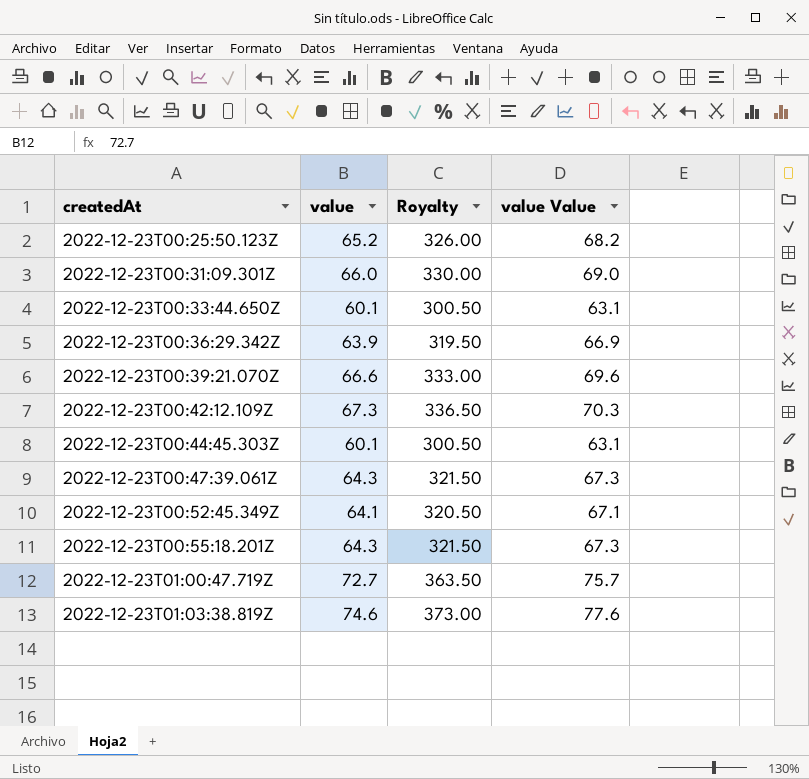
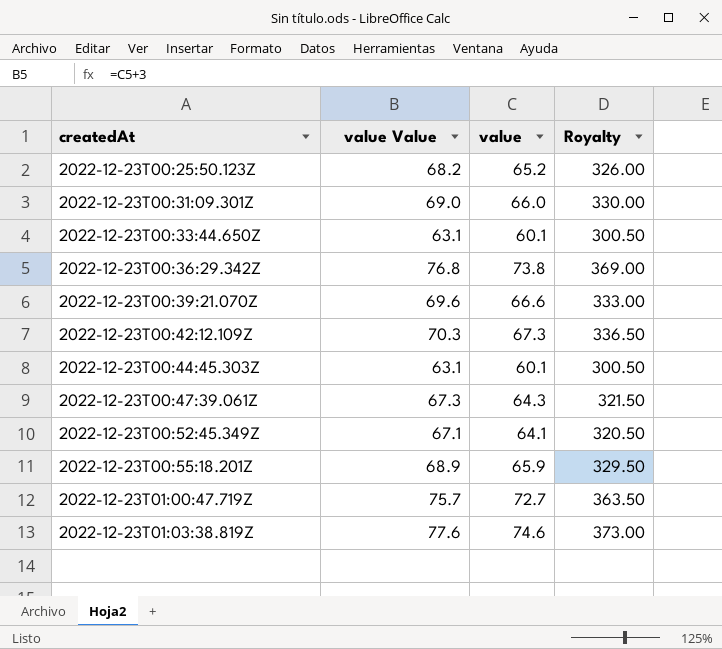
column value Value | position: 4 -> 2
2022-12-23T00:36:29.342Z | value Value: 66.9 -> 76.8
2022-12-23T00:36:29.342Z | value: 63.9 -> 73.8
2022-12-23T00:36:29.342Z | Royalty: 319.50 -> 369.00
2022-12-23T00:55:18.201Z | value Value: 67.3 -> 68.9
2022-12-23T00:55:18.201Z | value: 64.3 -> 65.9
2022-12-23T00:55:18.201Z | Royalty: 321.50 -> 329.50

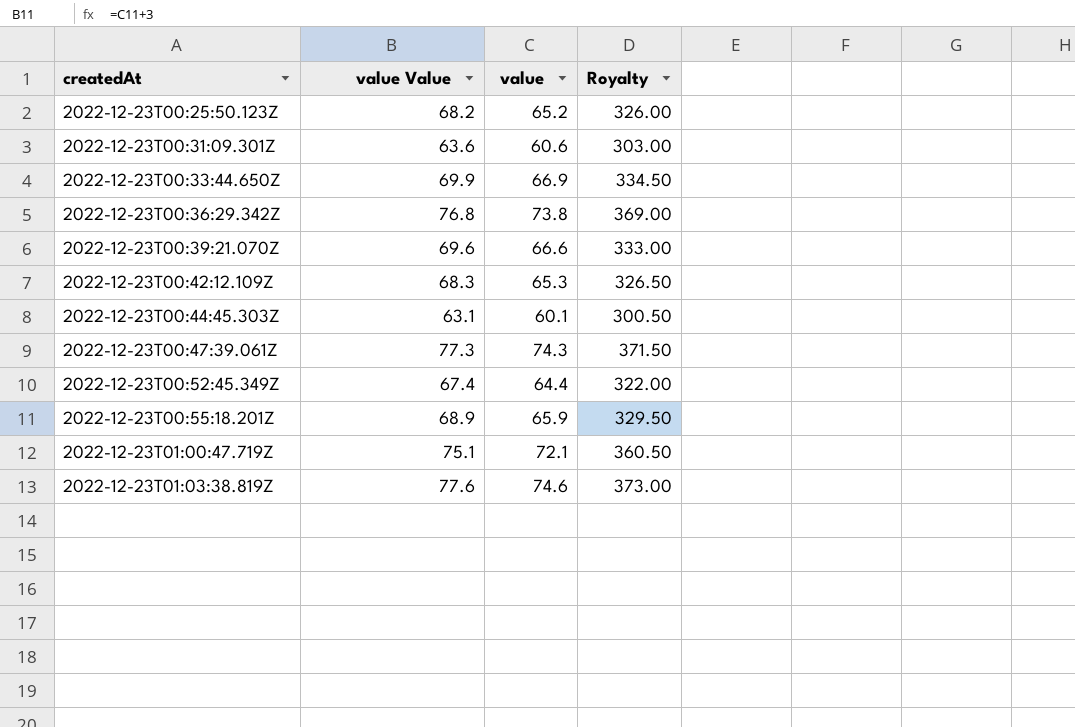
2022-12-23T00:31:09.301Z | value Value: 69.0 -> 63.6
2022-12-23T00:31:09.301Z | value: 66.0 -> 60.6
2022-12-23T00:31:09.301Z | Royalty: 330.00 -> 303.00
2022-12-23T00:33:44.650Z | value Value: 63.1 -> 69.9
2022-12-23T00:33:44.650Z | value: 60.1 -> 66.9
2022-12-23T00:33:44.650Z | Royalty: 300.50 -> 334.50
2022-12-23T00:42:12.109Z | value Value: 70.3 -> 68.3
2022-12-23T00:42:12.109Z | value: 67.3 -> 65.3
2022-12-23T00:42:12.109Z | Royalty: 336.50 -> 326.50
2022-12-23T00:47:39.061Z | value Value: 67.3 -> 77.3
2022-12-23T00:47:39.061Z | value: 64.3 -> 74.3
2022-12-23T00:47:39.061Z | Royalty: 321.50 -> 371.50
2022-12-23T00:52:45.349Z | value Value: 67.1 -> 67.4
2022-12-23T00:52:45.349Z | value: 64.1 -> 64.4
2022-12-23T00:52:45.349Z | Royalty: 320.50 -> 322.00
2022-12-23T01:00:47.719Z | value Value: 75.7 -> 75.1
2022-12-23T01:00:47.719Z | value: 72.7 -> 72.1
2022-12-23T01:00:47.719Z | Royalty: 363.50 -> 360.50

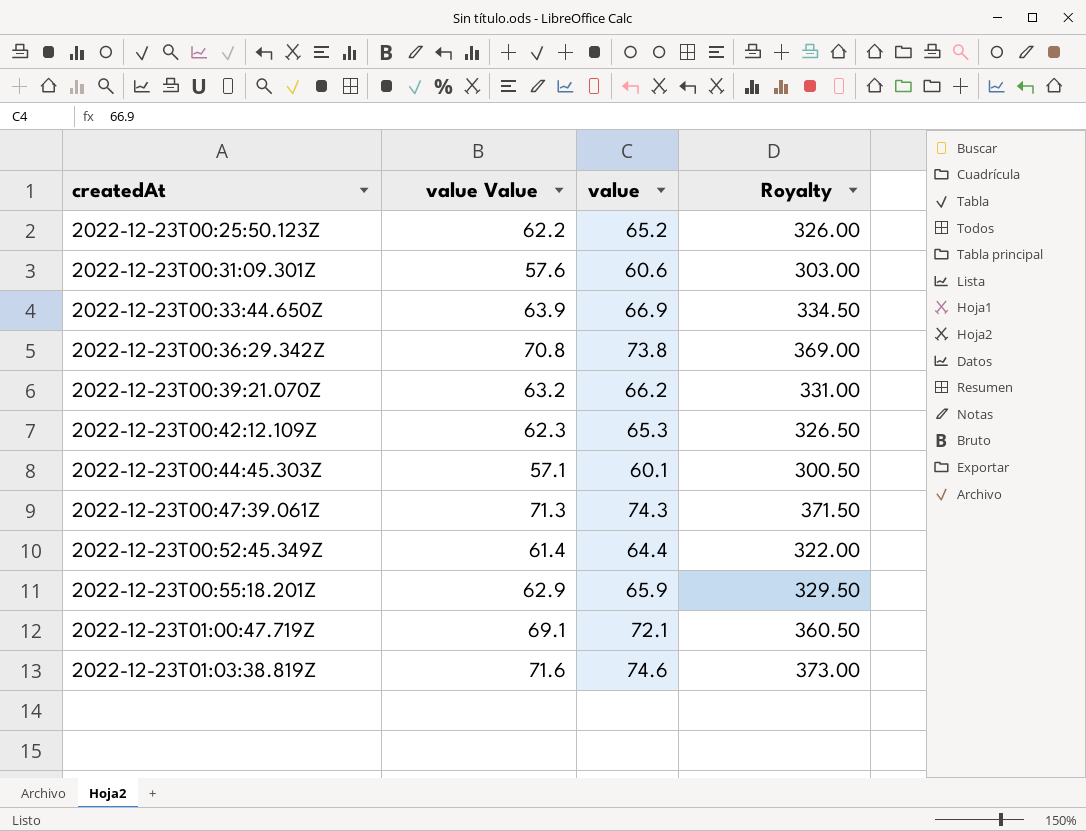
column value Value | formula: [value] + 3 -> [value] - 3
2022-12-23T00:39:21.070Z | value: 66.6 -> 66.2
2022-12-23T00:39:21.070Z | Royalty: 333.00 -> 331.00

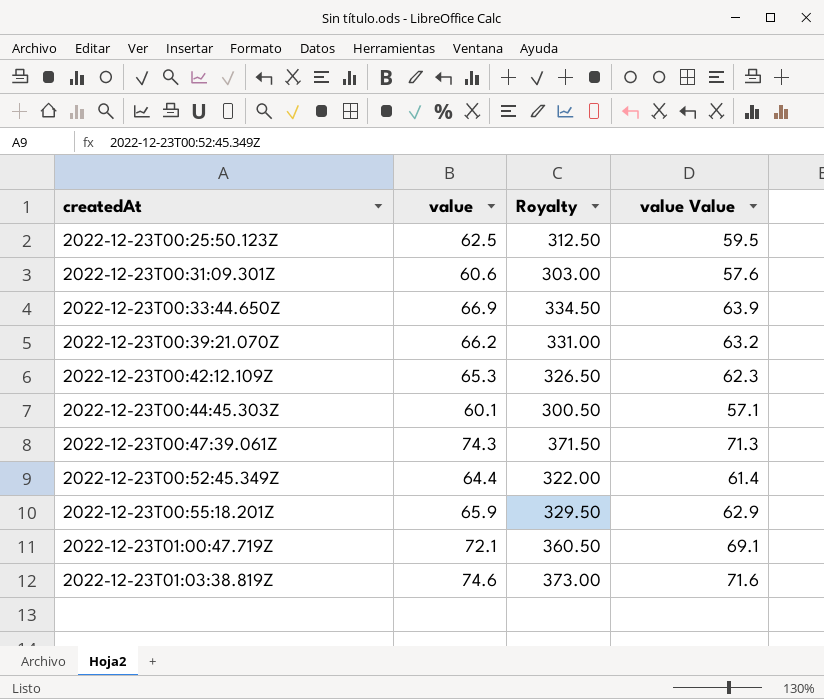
column value Value | position: 2 -> 4
row 2022-12-23T00:36:29.342Z: 70.8 | 73.8 | 369.00 -> none
2022-12-23T00:25:50.123Z | value: 65.2 -> 62.5
2022-12-23T00:25:50.123Z | Royalty: 326.00 -> 312.50
2022-12-23T00:25:50.123Z | value Value: 62.2 -> 59.5

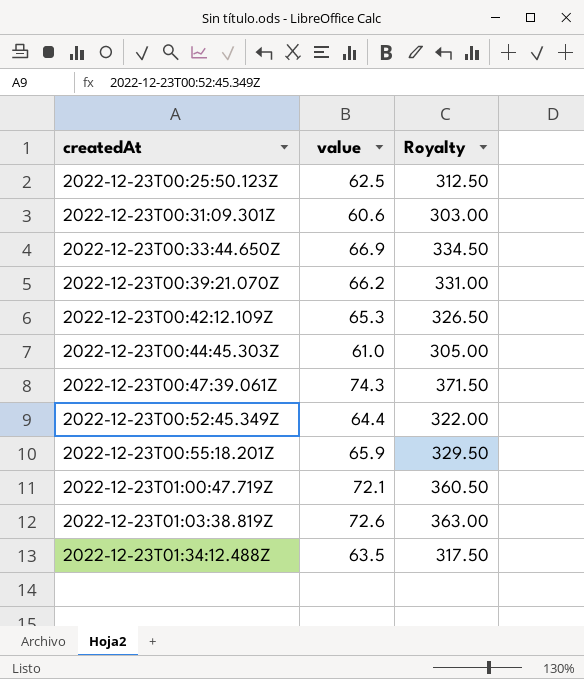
column value Value | formula: [value] - 3 -> none
2022-12-23T00:44:45.303Z | value: 60.1 -> 61.0
2022-12-23T00:44:45.303Z | Royalty: 300.50 -> 305.00
2022-12-23T01:03:38.819Z | value: 74.6 -> 72.6
2022-12-23T01:03:38.819Z | Royalty: 373.00 -> 363.00
row 2022-12-23T01:34:12.488Z: none -> 63.5 | 317.50

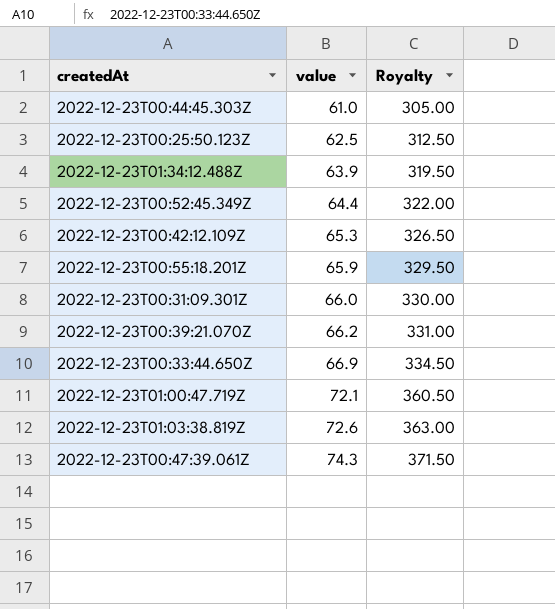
row order: createdAt ascending -> value ascending
2022-12-23T01:34:12.488Z | value: 63.5 -> 63.9
2022-12-23T01:34:12.488Z | Royalty: 317.50 -> 319.50
2022-12-23T00:31:09.301Z | value: 60.6 -> 66.0
2022-12-23T00:31:09.301Z | Royalty: 303.00 -> 330.00

